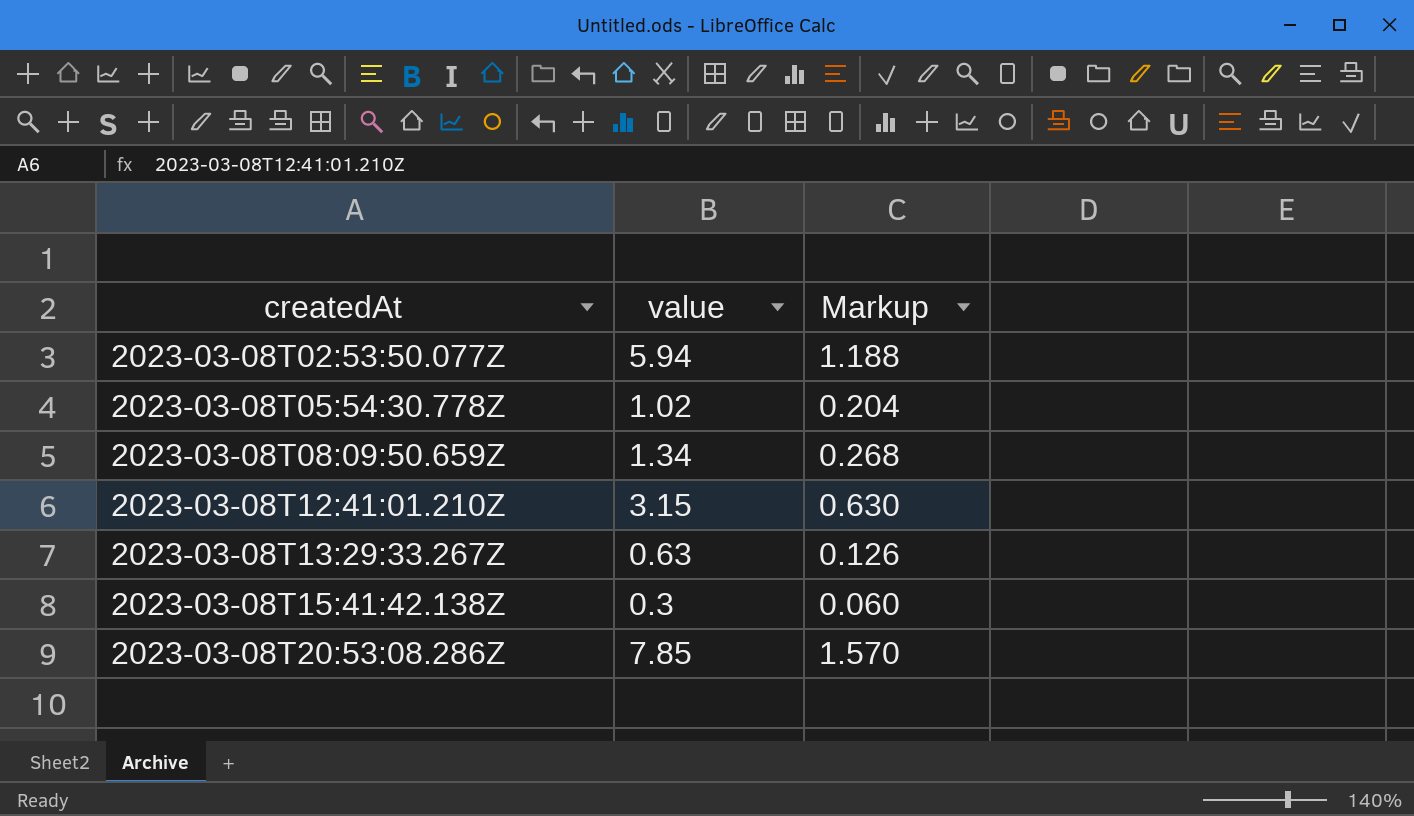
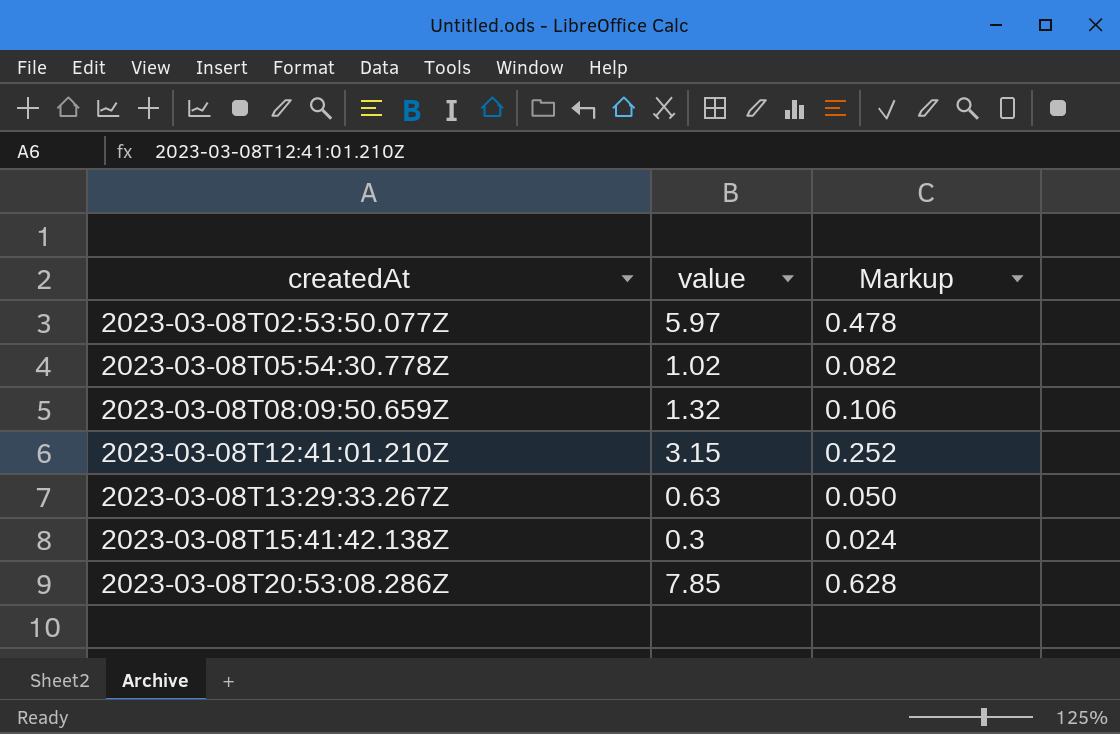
column Markup | formula: [value] * 0.2 -> [value] * 0.08
2023-03-08T02:53:50.077Z | value: 5.94 -> 5.97
2023-03-08T08:09:50.659Z | value: 1.34 -> 1.32

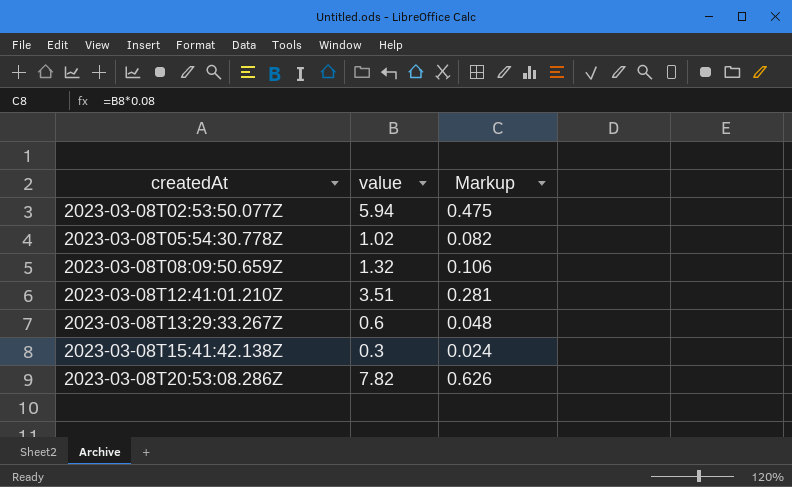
2023-03-08T02:53:50.077Z | value: 5.97 -> 5.94
2023-03-08T02:53:50.077Z | Markup: 0.478 -> 0.475
2023-03-08T12:41:01.210Z | value: 3.15 -> 3.51
2023-03-08T12:41:01.210Z | Markup: 0.252 -> 0.281
2023-03-08T13:29:33.267Z | value: 0.63 -> 0.6
2023-03-08T13:29:33.267Z | Markup: 0.050 -> 0.048
2023-03-08T20:53:08.286Z | value: 7.85 -> 7.82
2023-03-08T20:53:08.286Z | Markup: 0.628 -> 0.626

